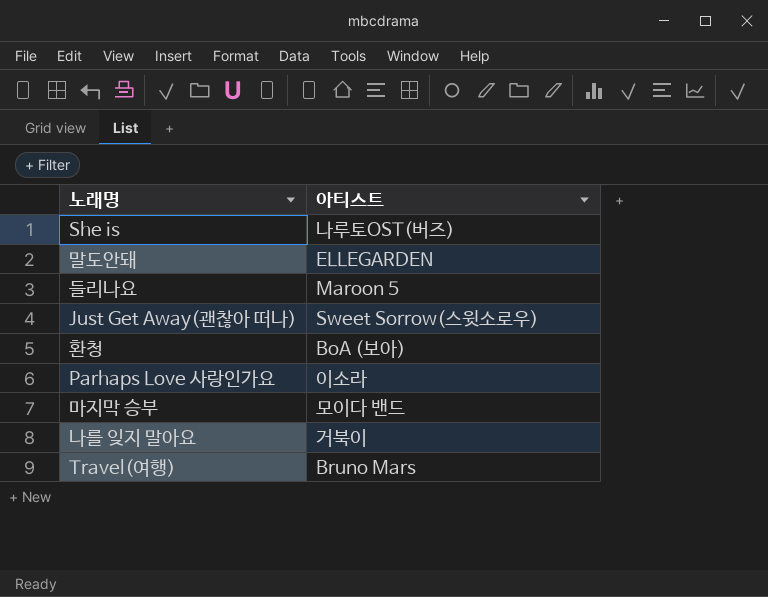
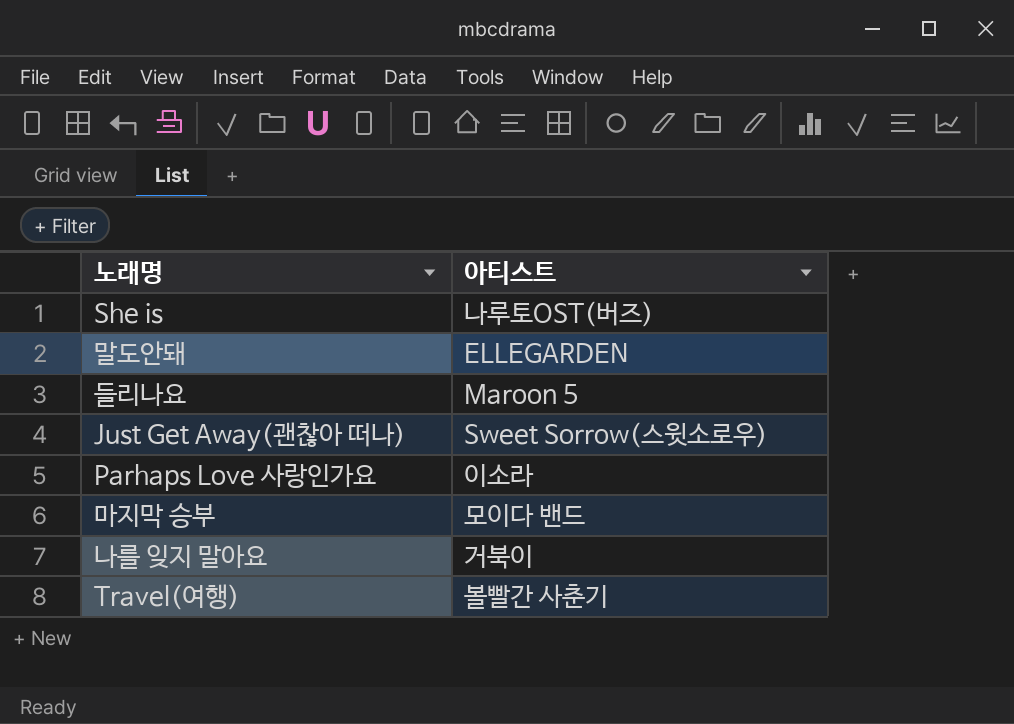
row 환청: BoA (보아) -> none
Travel(여행) | 아티스트: Bruno Mars -> 볼빨간 사춘기

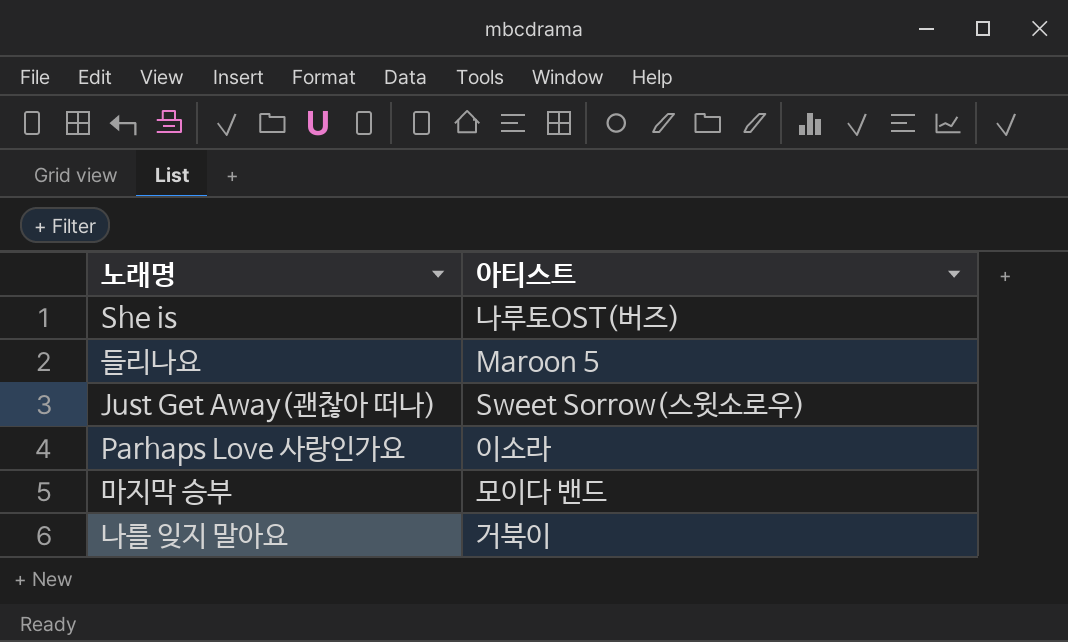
row 말도안돼: ELLEGARDEN -> none
row Travel(여행): 볼빨간 사춘기 -> none

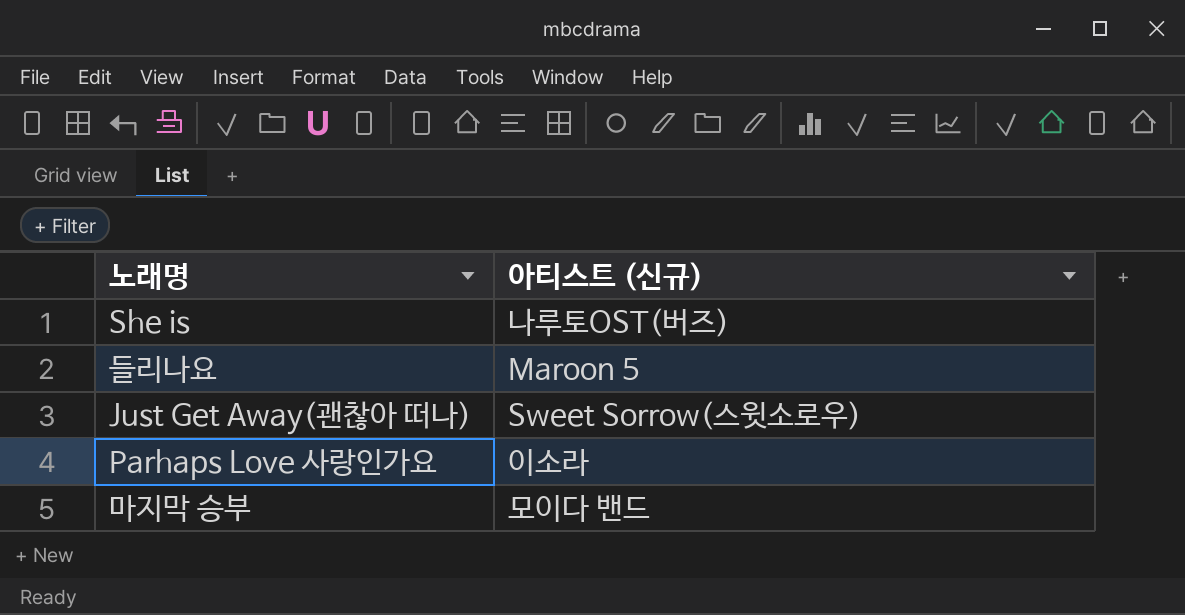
column name: 아티스트 -> 아티스트 (신규)
row 나를 잊지 말아요: 거북이 -> none

